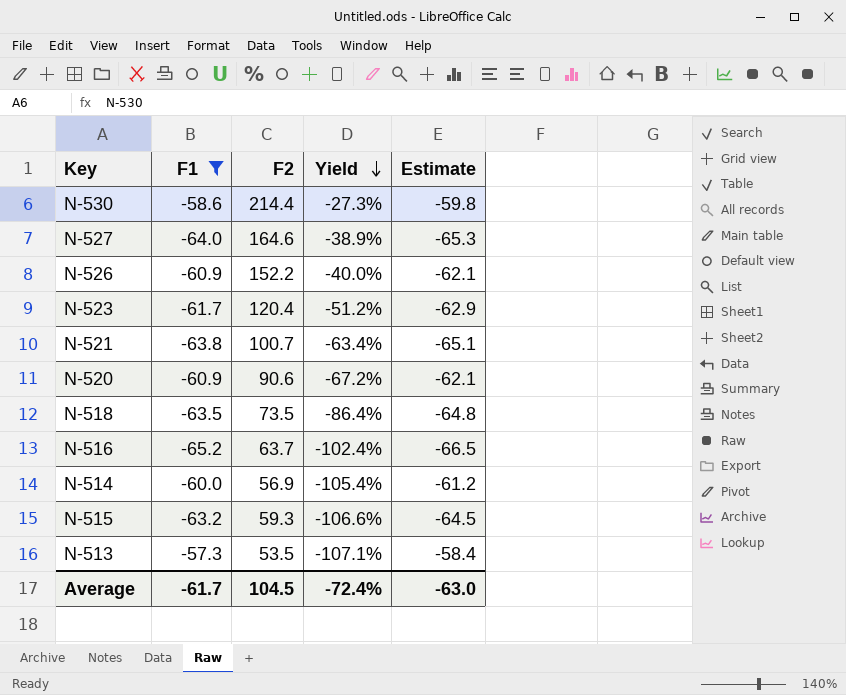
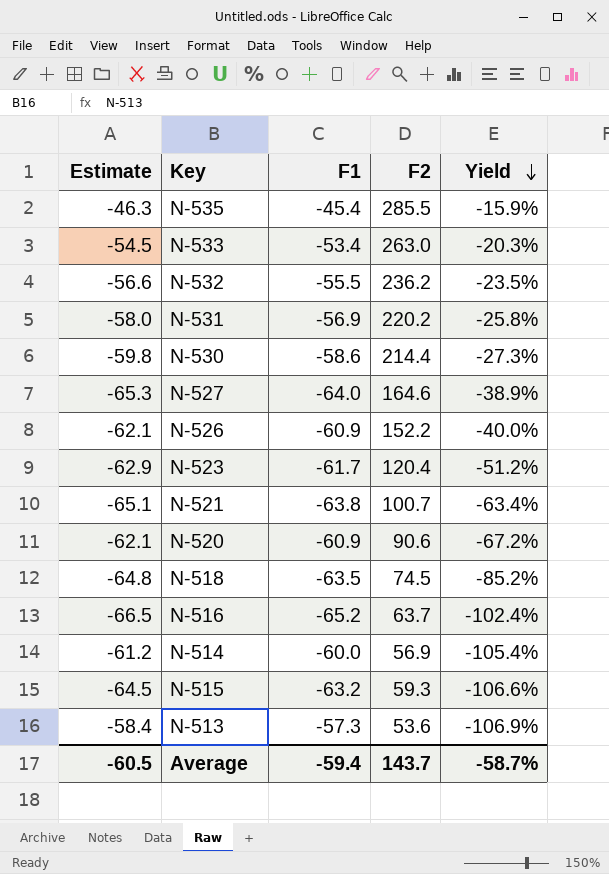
filter: F1 <= -57.3 -> none
column Estimate | position: 5 -> 1
N-518 | F2: 73.5 -> 74.5
N-518 | Yield: -86.4% -> -85.2%
N-513 | F2: 53.5 -> 53.6
N-513 | Yield: -107.1% -> -106.9%
Average | Estimate: -63.0 -> -60.5
Average | F1: -61.7 -> -59.4
Average | F2: 104.5 -> 143.7
Average | Yield: -72.4% -> -58.7%

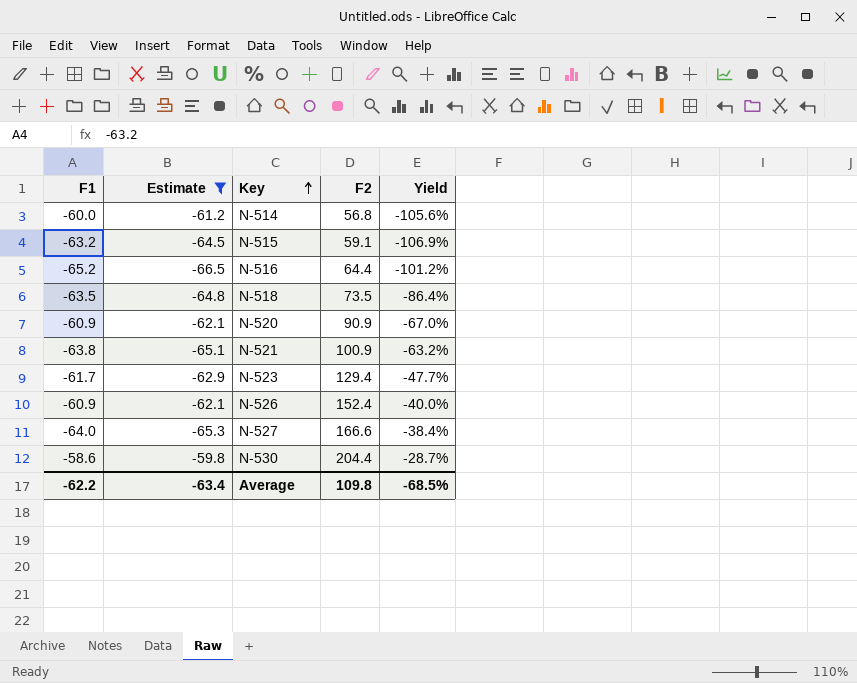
filter: none -> Estimate <= -59.8
row order: Yield descending -> Key ascending
column F1 | position: 3 -> 1
N-514 | F2: 56.9 -> 56.8
N-514 | Yield: -105.4% -> -105.6%
N-515 | F2: 59.3 -> 59.1
N-515 | Yield: -106.6% -> -106.9%
N-516 | F2: 63.7 -> 64.4
N-516 | Yield: -102.4% -> -101.2%
N-518 | F2: 74.5 -> 73.5
N-518 | Yield: -85.2% -> -86.4%
N-520 | F2: 90.6 -> 90.9
N-520 | Yield: -67.2% -> -67.0%
N-521 | F2: 100.7 -> 100.9
N-521 | Yield: -63.4% -> -63.2%
N-523 | F2: 120.4 -> 129.4
N-523 | Yield: -51.2% -> -47.7%
N-526 | F2: 152.2 -> 152.4
N-527 | F2: 164.6 -> 166.6
N-527 | Yield: -38.9% -> -38.4%
N-530 | F2: 214.4 -> 204.4
N-530 | Yield: -27.3% -> -28.7%
Average | F1: -59.4 -> -62.2
Average | Estimate: -60.5 -> -63.4
Average | F2: 143.7 -> 109.8
Average | Yield: -58.7% -> -68.5%

